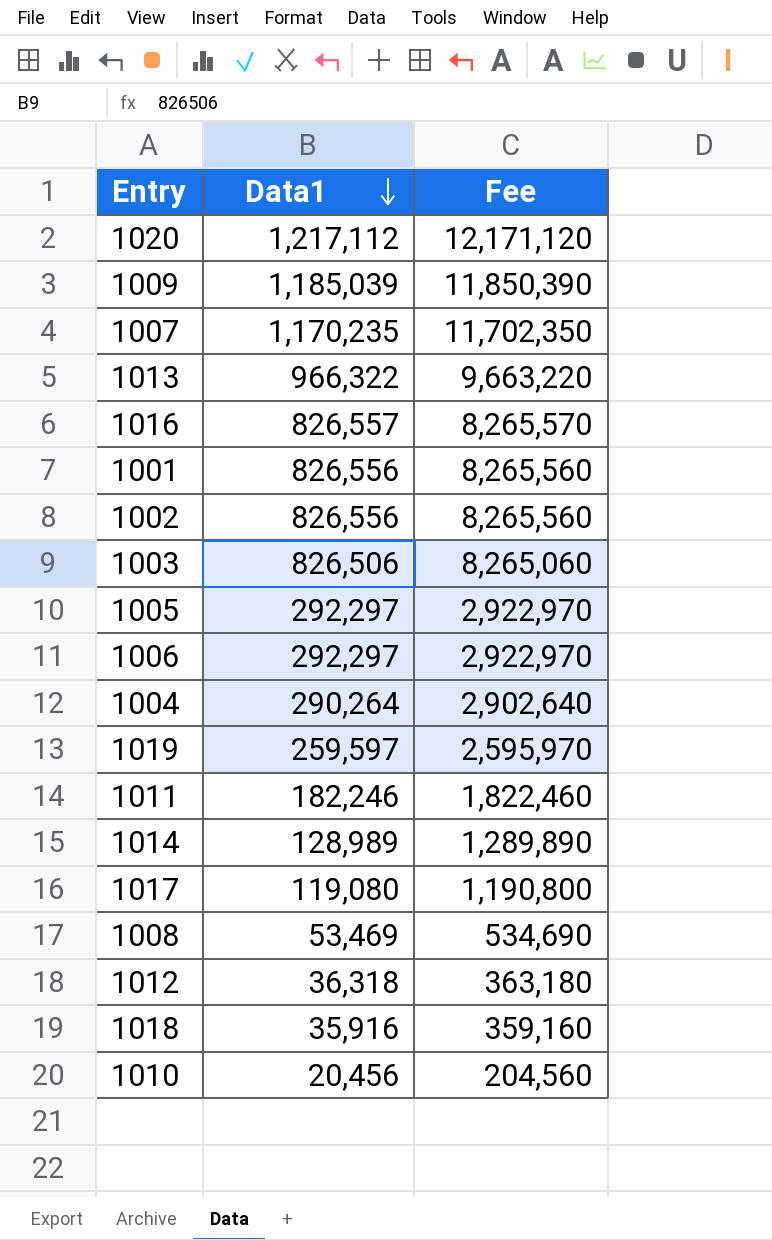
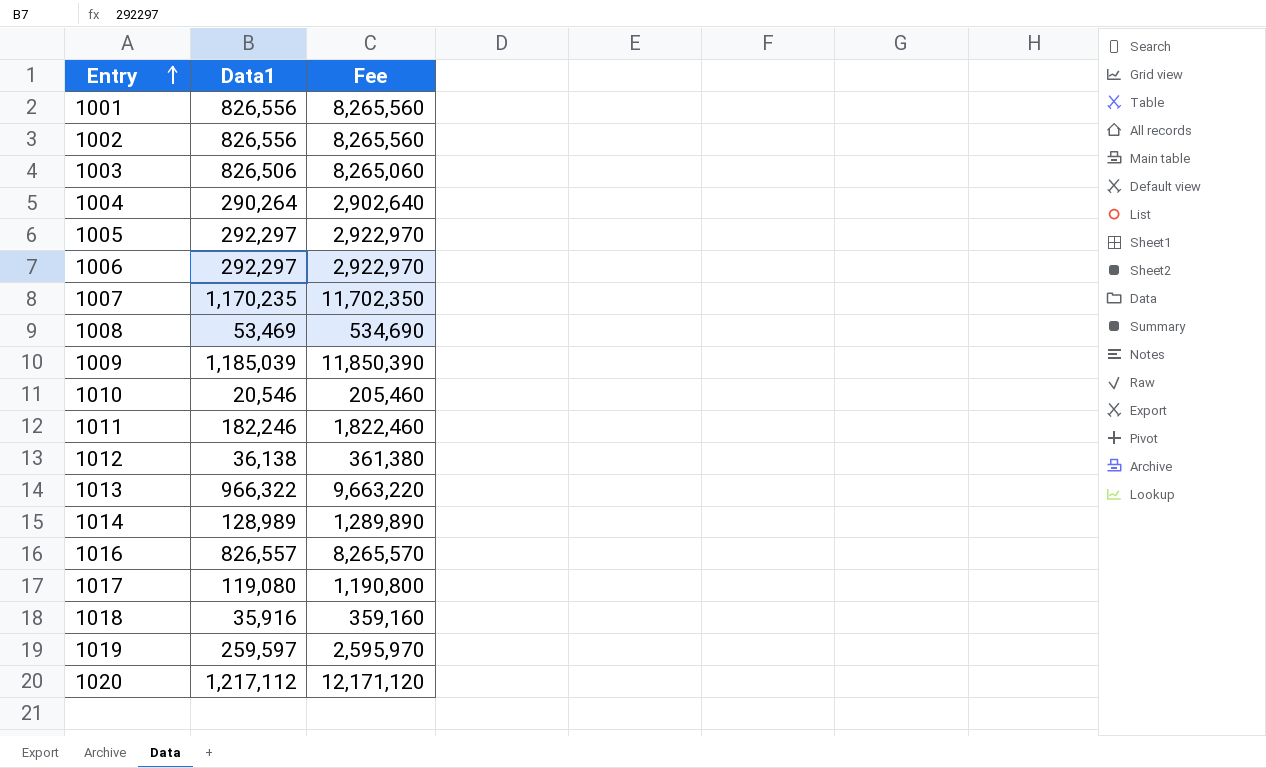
row order: Data1 descending -> Entry ascending
1010 | Data1: 20,456 -> 20,546
1010 | Fee: 204,560 -> 205,460
1012 | Data1: 36,318 -> 36,138
1012 | Fee: 363,180 -> 361,380

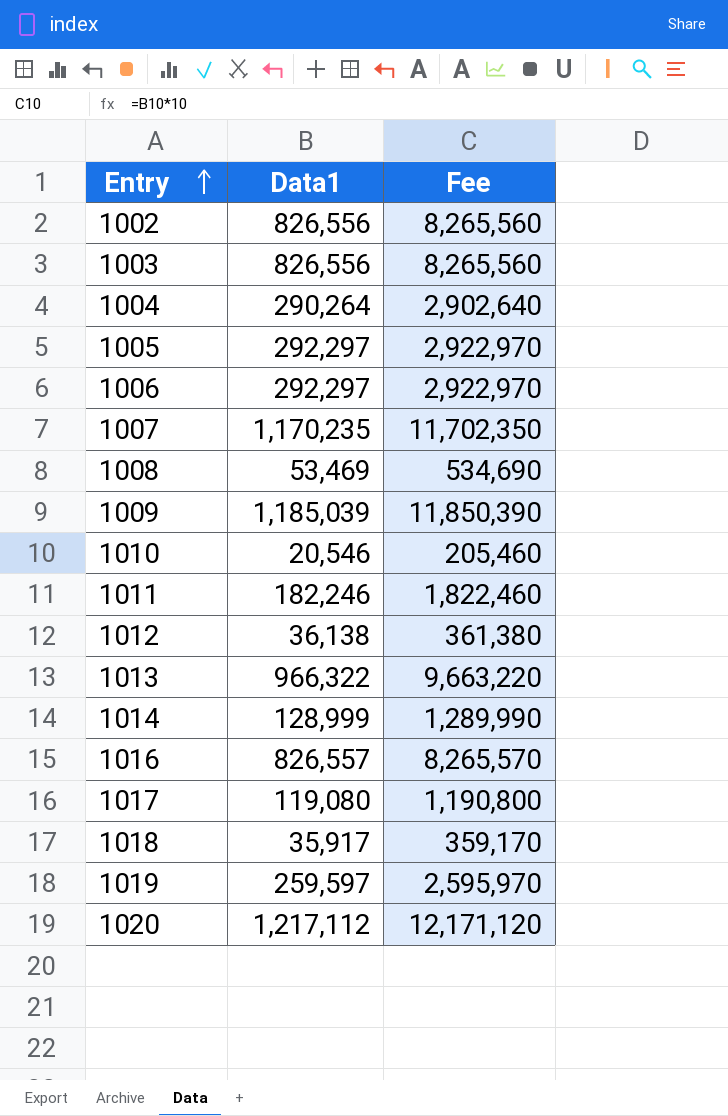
row 1001: 826,556 | 8,265,560 -> none
1003 | Data1: 826,506 -> 826,556
1003 | Fee: 8,265,060 -> 8,265,560
1014 | Data1: 128,989 -> 128,999
1014 | Fee: 1,289,890 -> 1,289,990
1018 | Data1: 35,916 -> 35,917
1018 | Fee: 359,160 -> 359,170

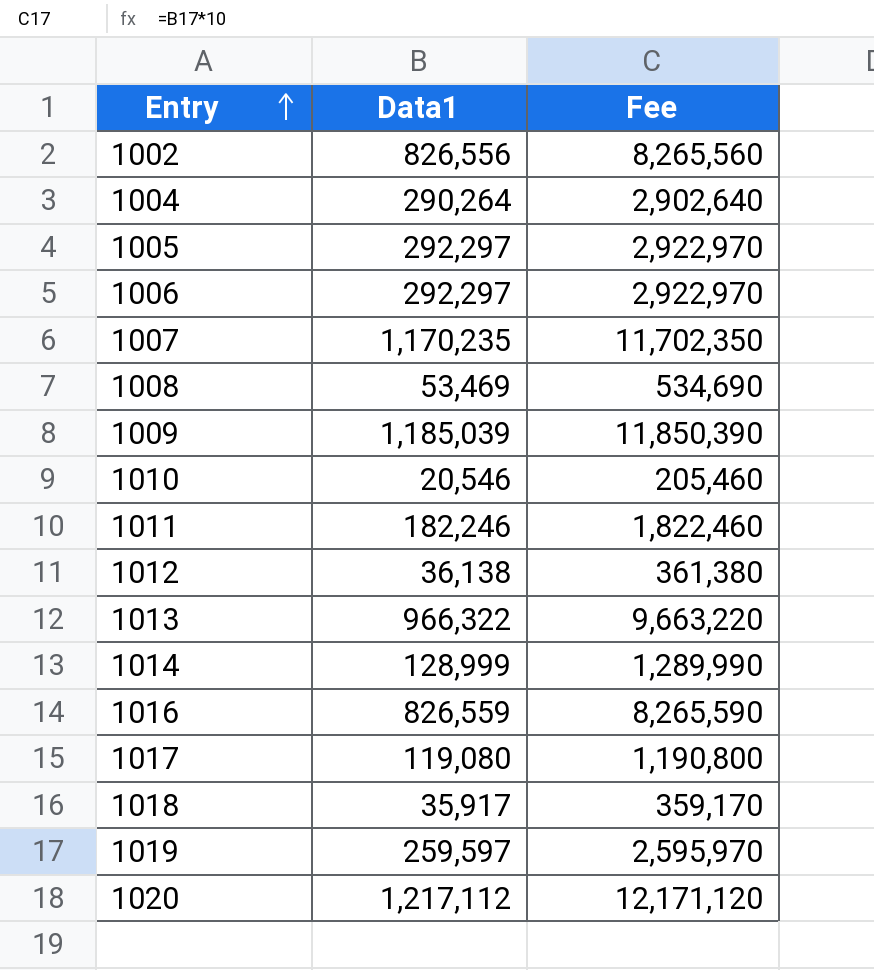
row 1003: 826,556 | 8,265,560 -> none
1016 | Data1: 826,557 -> 826,559
1016 | Fee: 8,265,570 -> 8,265,590

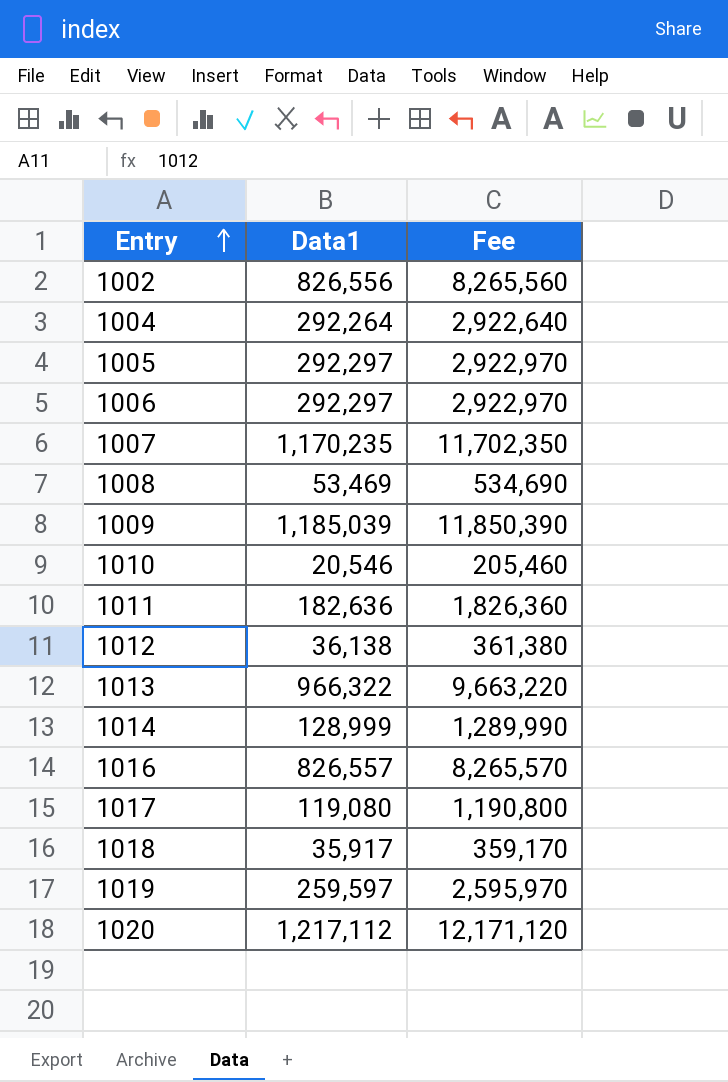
1004 | Data1: 290,264 -> 292,264
1004 | Fee: 2,902,640 -> 2,922,640
1011 | Data1: 182,246 -> 182,636
1011 | Fee: 1,822,460 -> 1,826,360
1016 | Data1: 826,559 -> 826,557
1016 | Fee: 8,265,590 -> 8,265,570

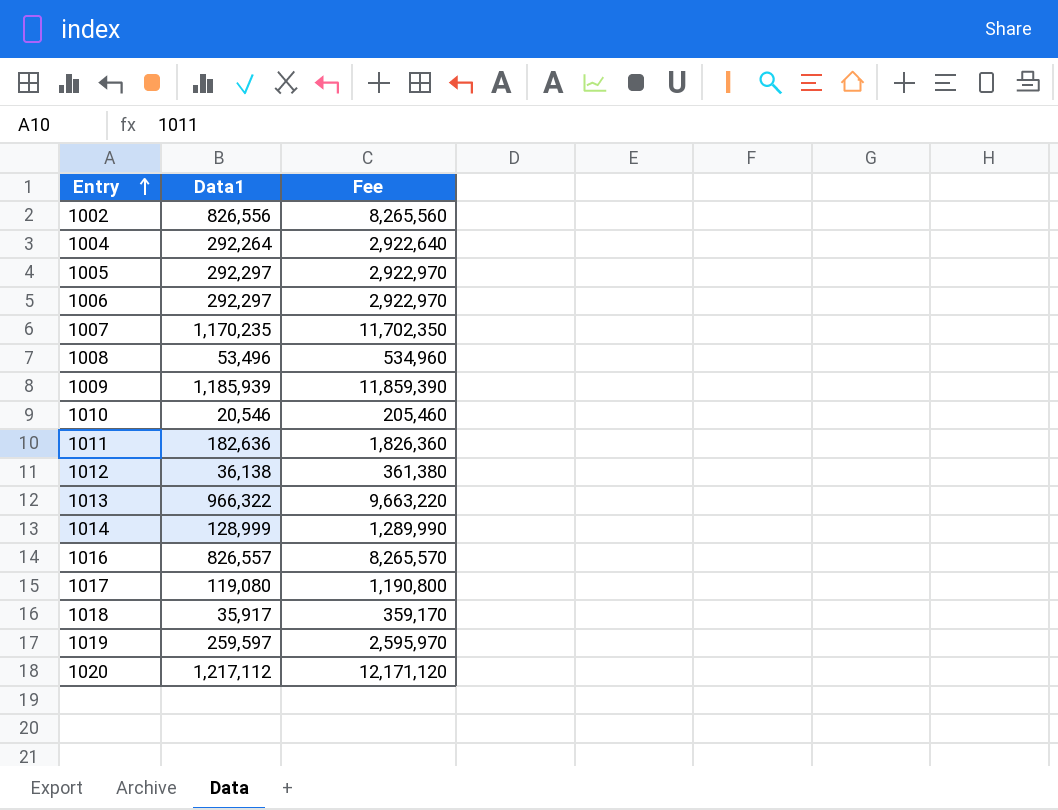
1008 | Data1: 53,469 -> 53,496
1008 | Fee: 534,690 -> 534,960
1009 | Data1: 1,185,039 -> 1,185,939
1009 | Fee: 11,850,390 -> 11,859,390

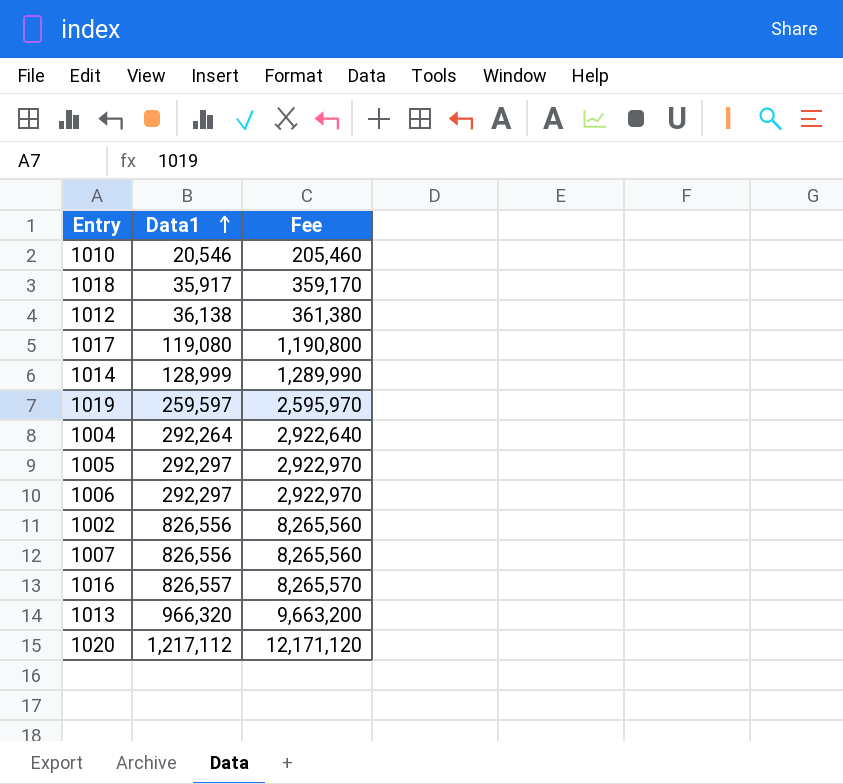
row order: Entry ascending -> Data1 ascending
row 1008: 53,496 | 534,960 -> none
row 1009: 1,185,939 | 11,859,390 -> none
row 1011: 182,636 | 1,826,360 -> none
1007 | Data1: 1,170,235 -> 826,556
1007 | Fee: 11,702,350 -> 8,265,560
1013 | Data1: 966,322 -> 966,320
1013 | Fee: 9,663,220 -> 9,663,200

